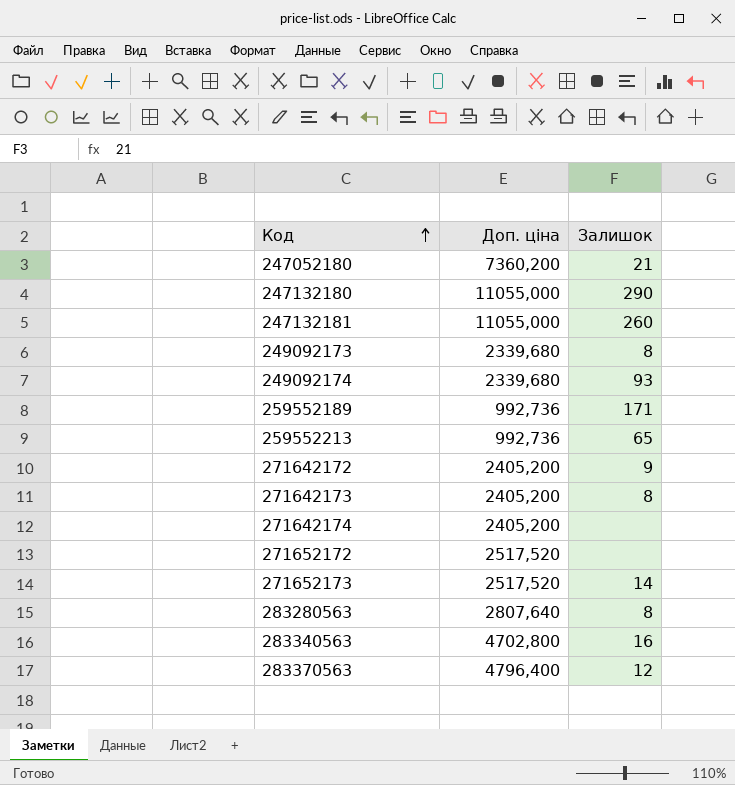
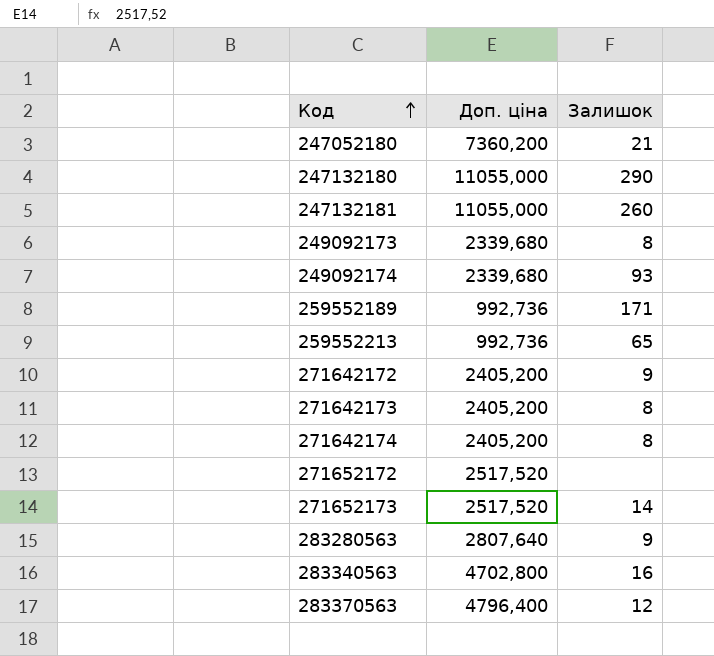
271642174 | Залишок: none -> 8
283280563 | Залишок: 8 -> 9

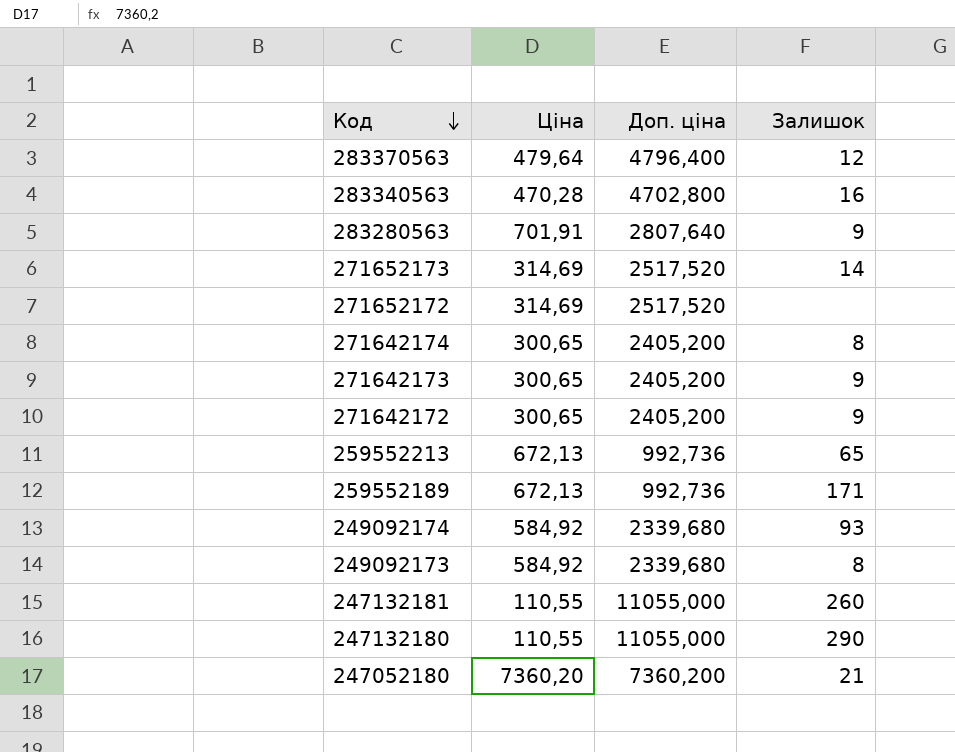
row order: Код ascending -> Код descending
column Ціна | position: none -> 2
271642173 | Залишок: 8 -> 9

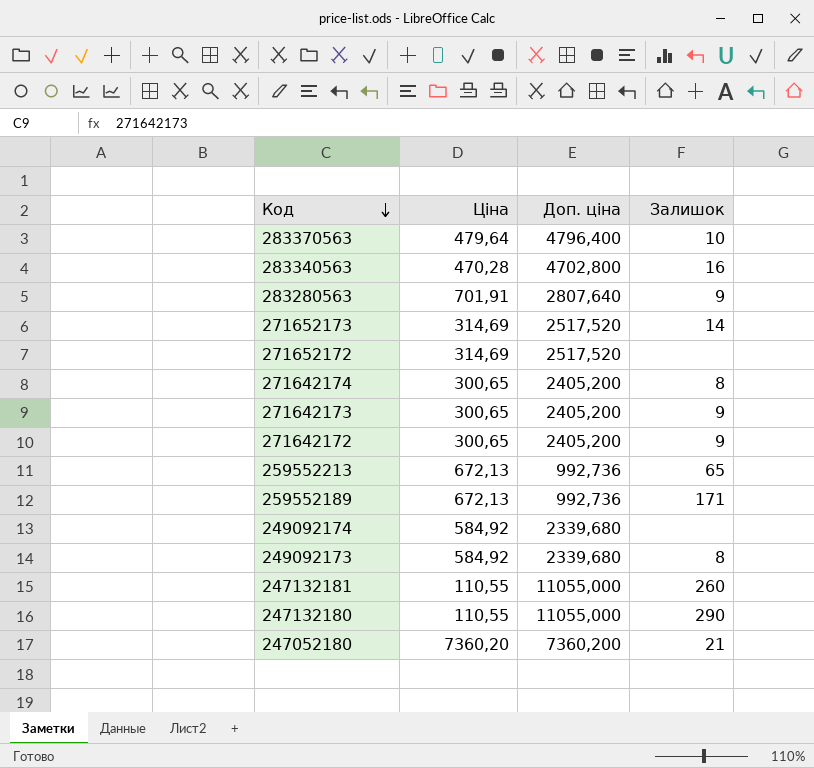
283370563 | Залишок: 12 -> 10
249092174 | Залишок: 93 -> none

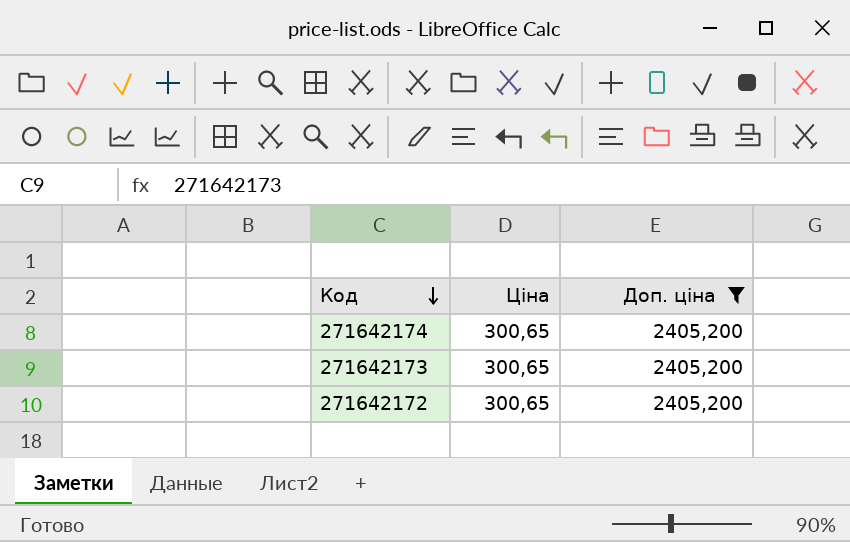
filter: none -> Доп. ціна = 2405,200
column Залишок | position: 4 -> none

